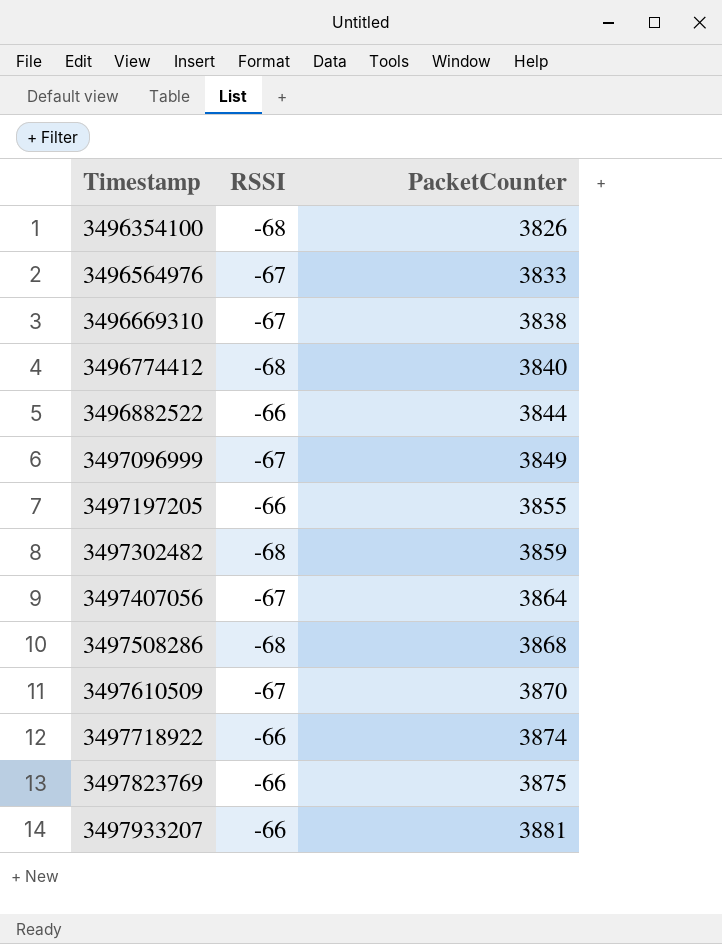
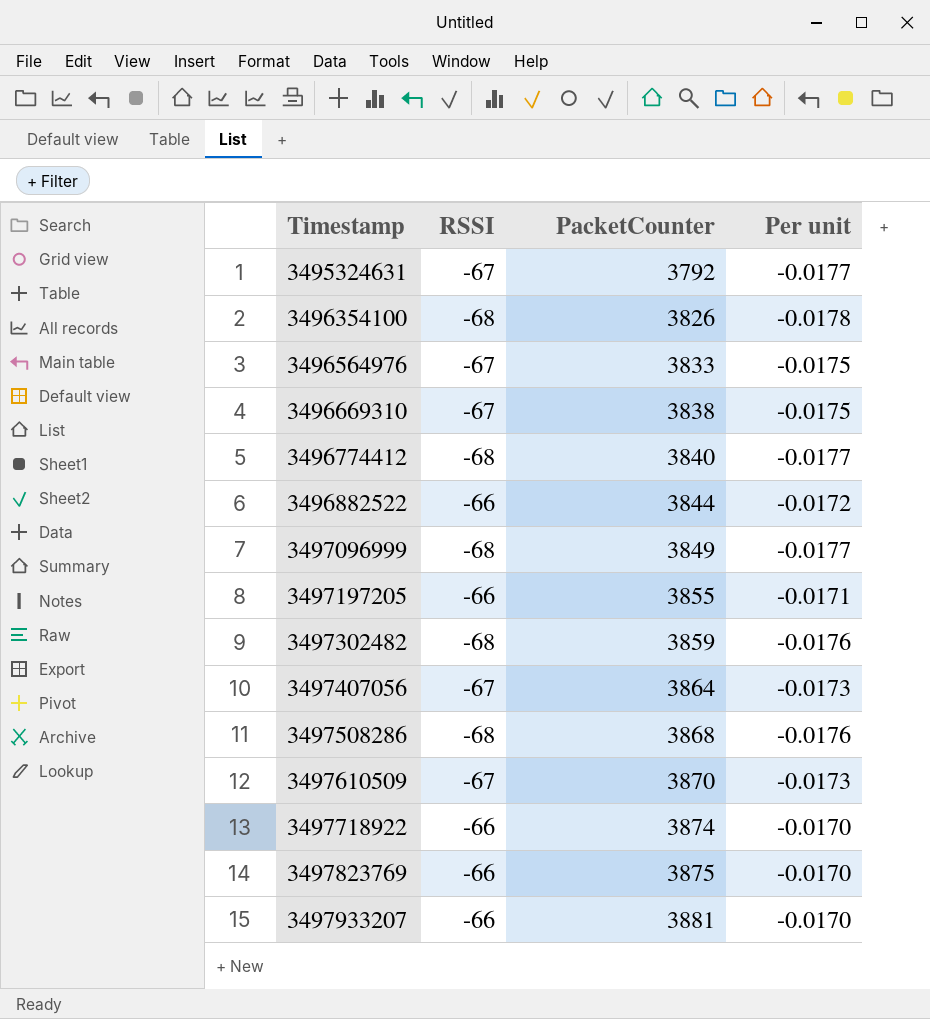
column Per unit | formula: none -> [RSSI] / [PacketCounter]
row 3495324631: none -> -67 | 3792 | -0.0177
3497096999 | RSSI: -67 -> -68

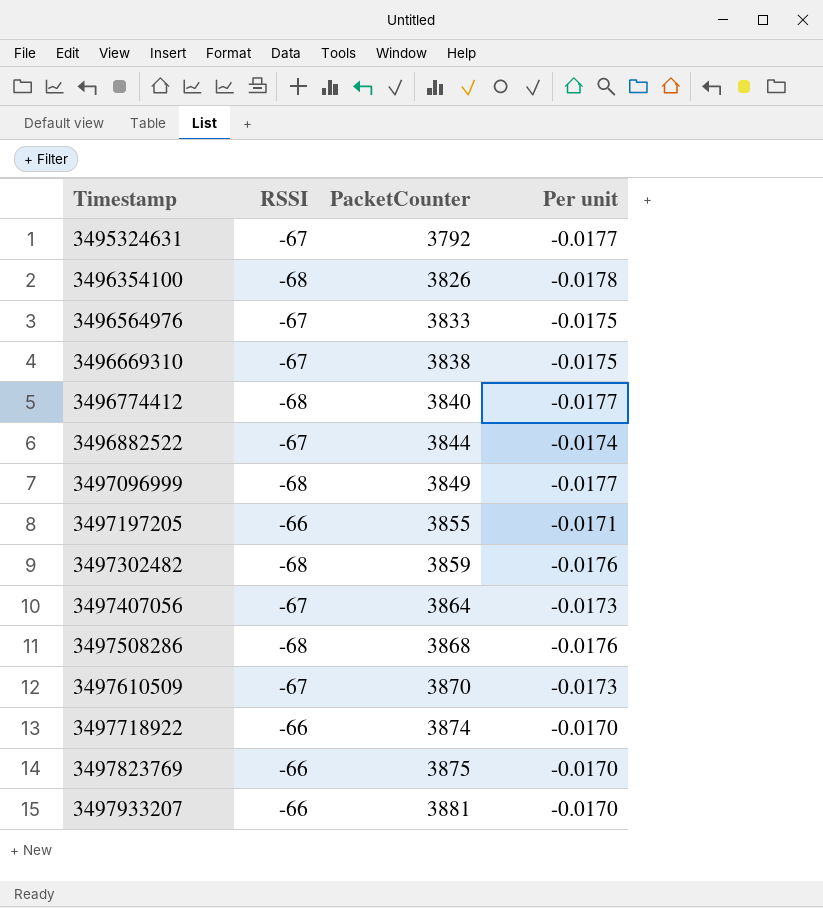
3496882522 | RSSI: -66 -> -67
3496882522 | Per unit: -0.0172 -> -0.0174

